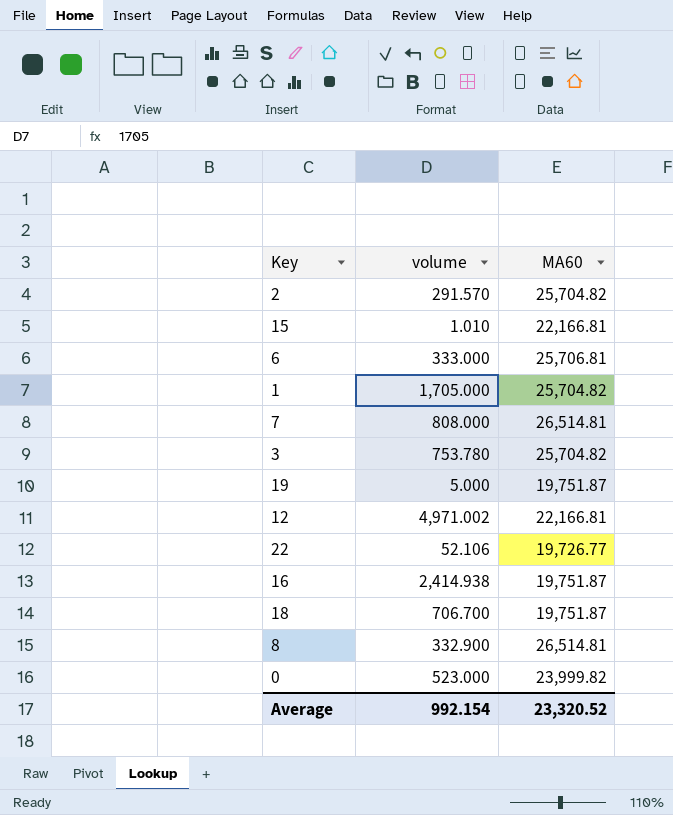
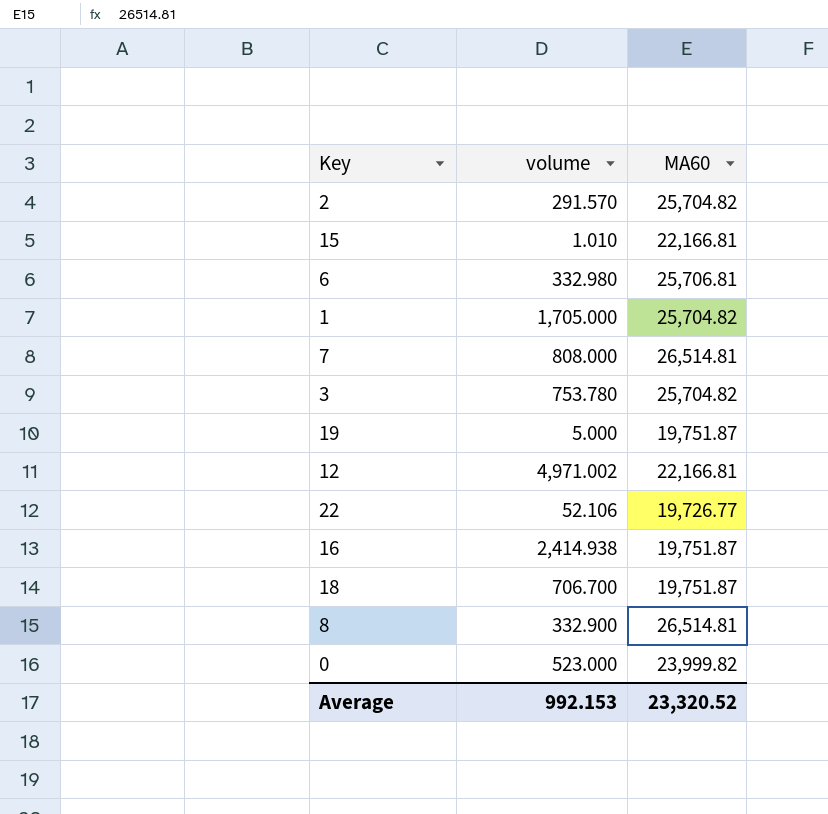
6 | volume: 333.000 -> 332.980
Average | volume: 992.154 -> 992.153

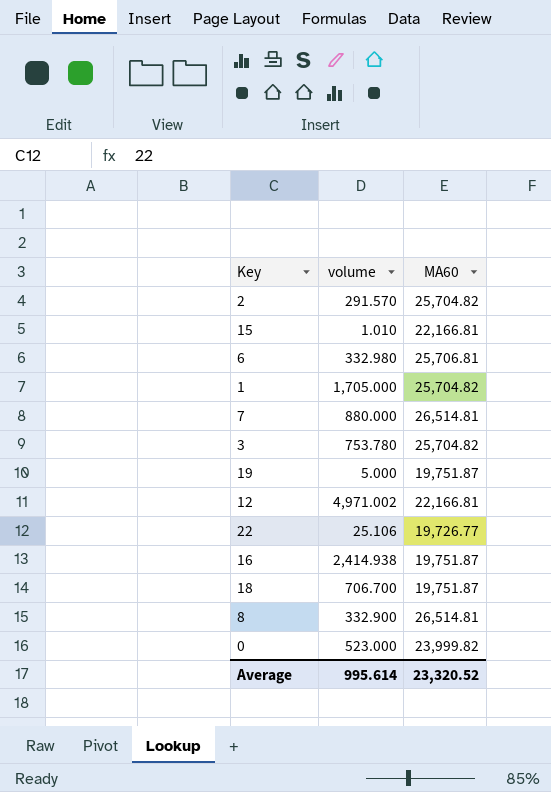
7 | volume: 808.000 -> 880.000
22 | volume: 52.106 -> 25.106
Average | volume: 992.153 -> 995.614

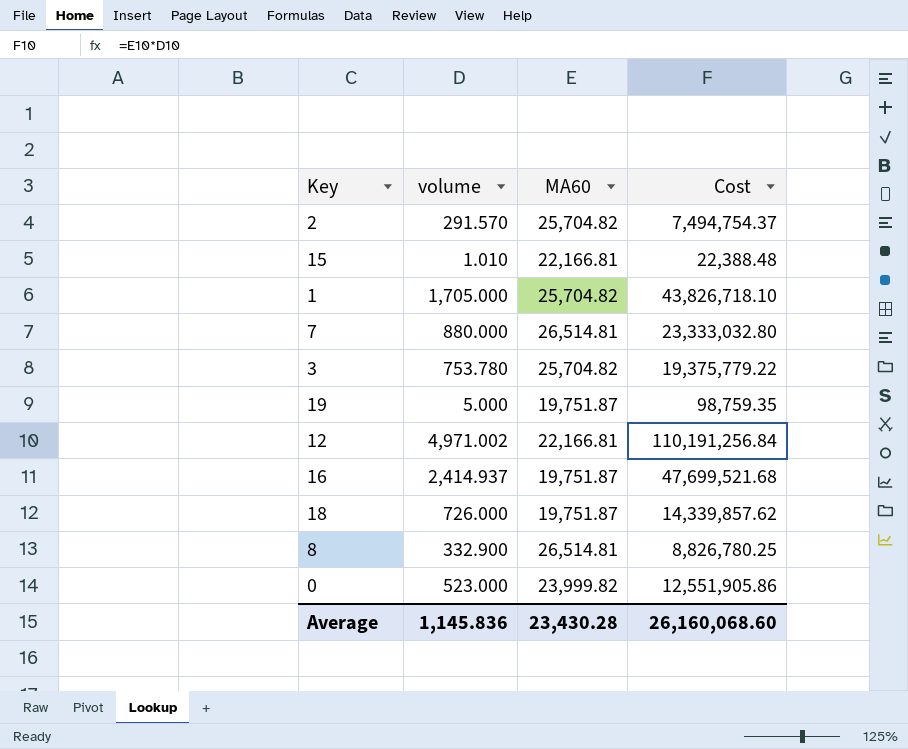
column Cost | formula: none -> [volume] * [MA60]
row 6: 332.980 | 25,706.81 -> none
row 22: 25.106 | 19,726.77 -> none
16 | volume: 2,414.938 -> 2,414.937
18 | volume: 706.700 -> 726.000
Average | volume: 995.614 -> 1,145.836
Average | MA60: 23,320.52 -> 23,430.28

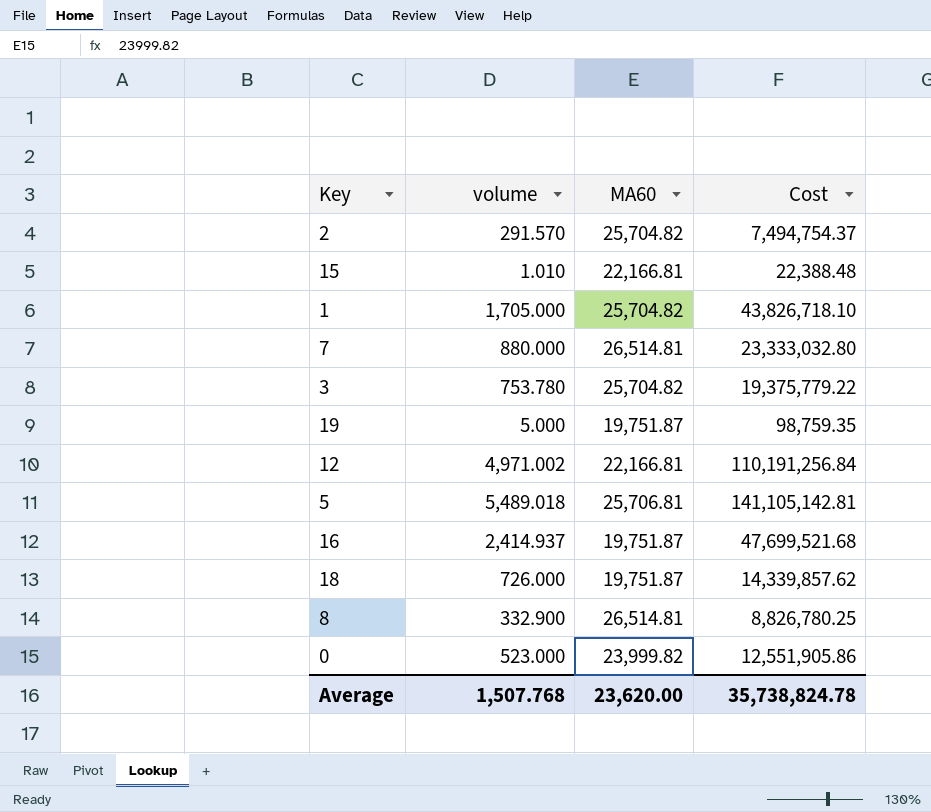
row 5: none -> 5,489.018 | 25,706.81 | 141,105,142.81
Average | volume: 1,145.836 -> 1,507.768
Average | MA60: 23,430.28 -> 23,620.00
Average | Cost: 26,160,068.60 -> 35,738,824.78

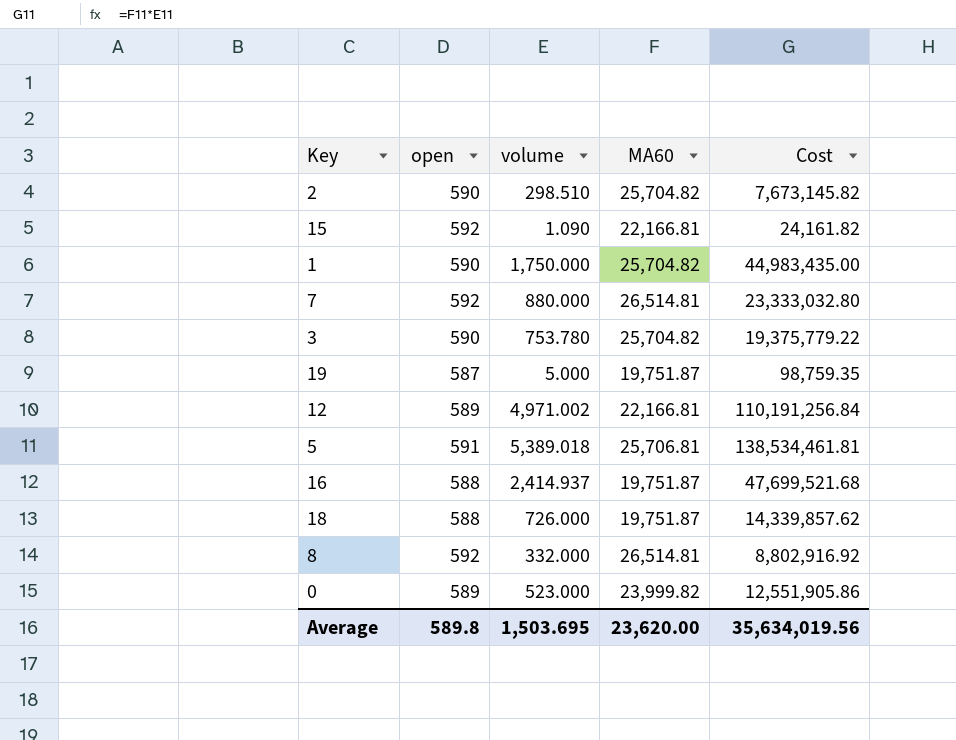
column open | position: none -> 2
2 | volume: 291.570 -> 298.510
2 | Cost: 7,494,754.37 -> 7,673,145.82
15 | volume: 1.010 -> 1.090
15 | Cost: 22,388.48 -> 24,161.82
1 | volume: 1,705.000 -> 1,750.000
1 | Cost: 43,826,718.10 -> 44,983,435.00
5 | volume: 5,489.018 -> 5,389.018
5 | Cost: 141,105,142.81 -> 138,534,461.81
8 | volume: 332.900 -> 332.000
8 | Cost: 8,826,780.25 -> 8,802,916.92
Average | volume: 1,507.768 -> 1,503.695
Average | Cost: 35,738,824.78 -> 35,634,019.56

